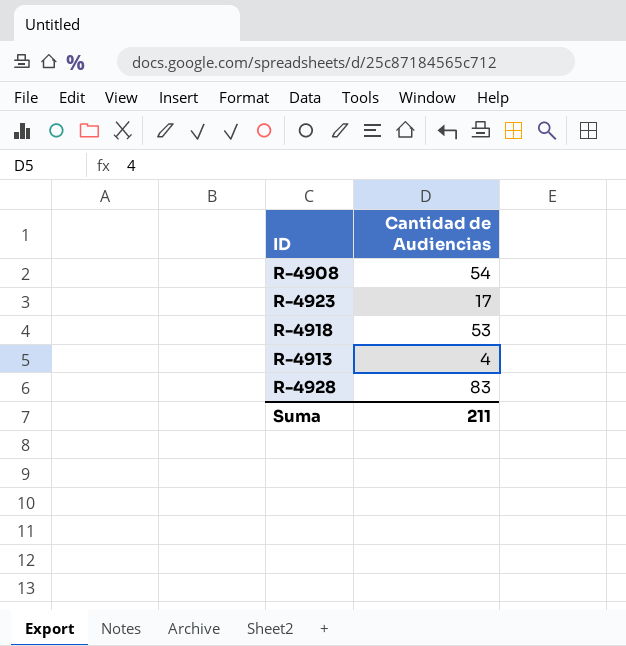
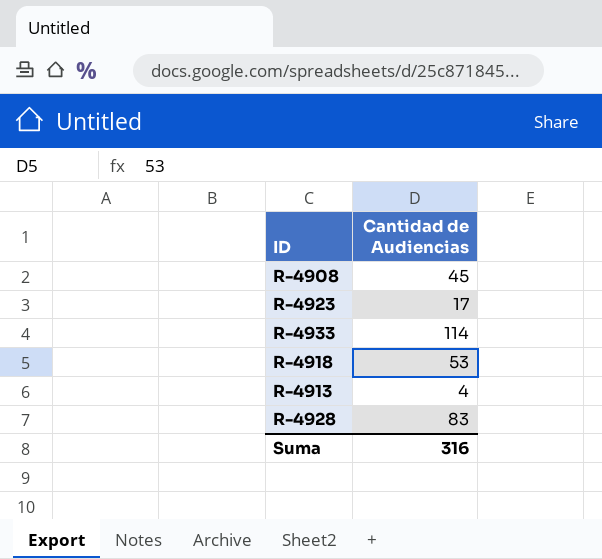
R-4908 | Cantidad de Audiencias: 54 -> 45
row R-4933: none -> 114
Suma | Cantidad de Audiencias: 211 -> 316

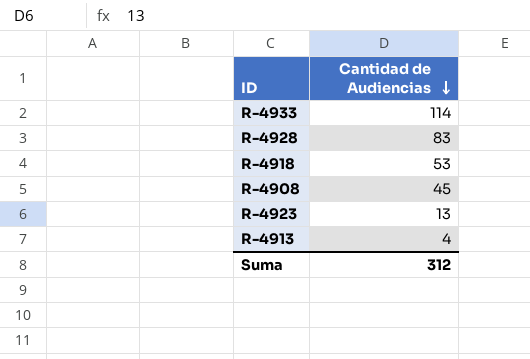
row order: none -> Cantidad de Audiencias descending
R-4923 | Cantidad de Audiencias: 17 -> 13
Suma | Cantidad de Audiencias: 316 -> 312

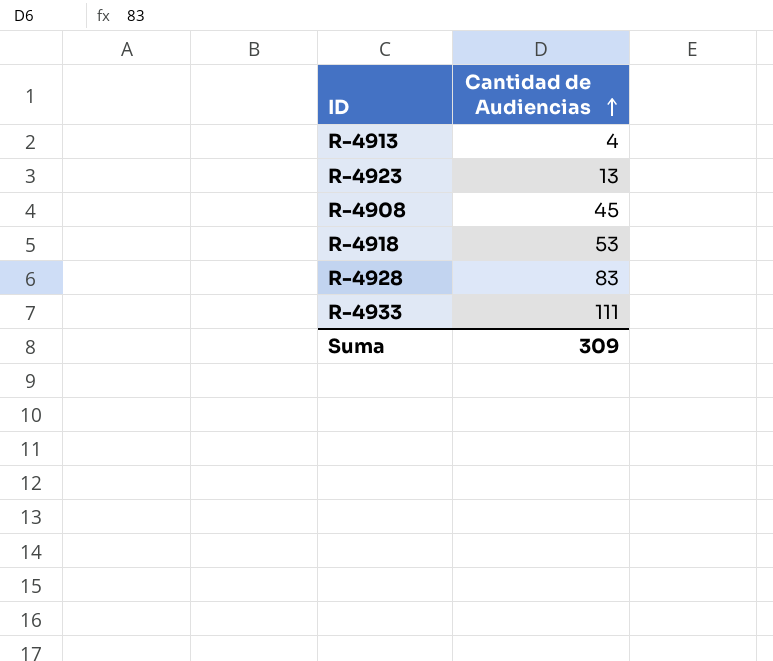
row order: Cantidad de Audiencias descending -> Cantidad de Audiencias ascending
R-4933 | Cantidad de Audiencias: 114 -> 111
Suma | Cantidad de Audiencias: 312 -> 309

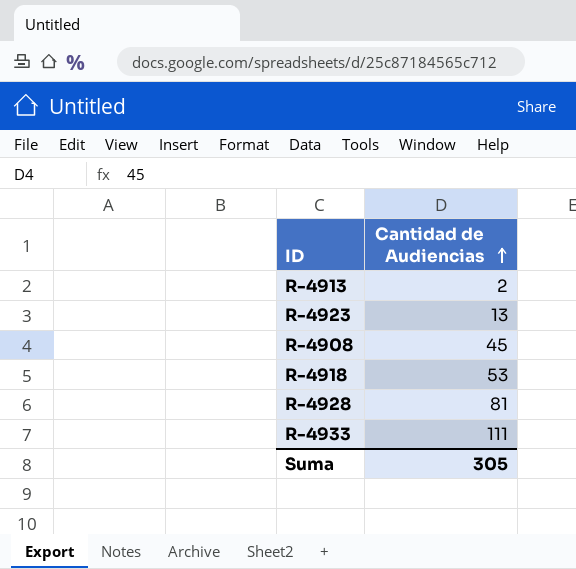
R-4913 | Cantidad de Audiencias: 4 -> 2
R-4928 | Cantidad de Audiencias: 83 -> 81
Suma | Cantidad de Audiencias: 309 -> 305

